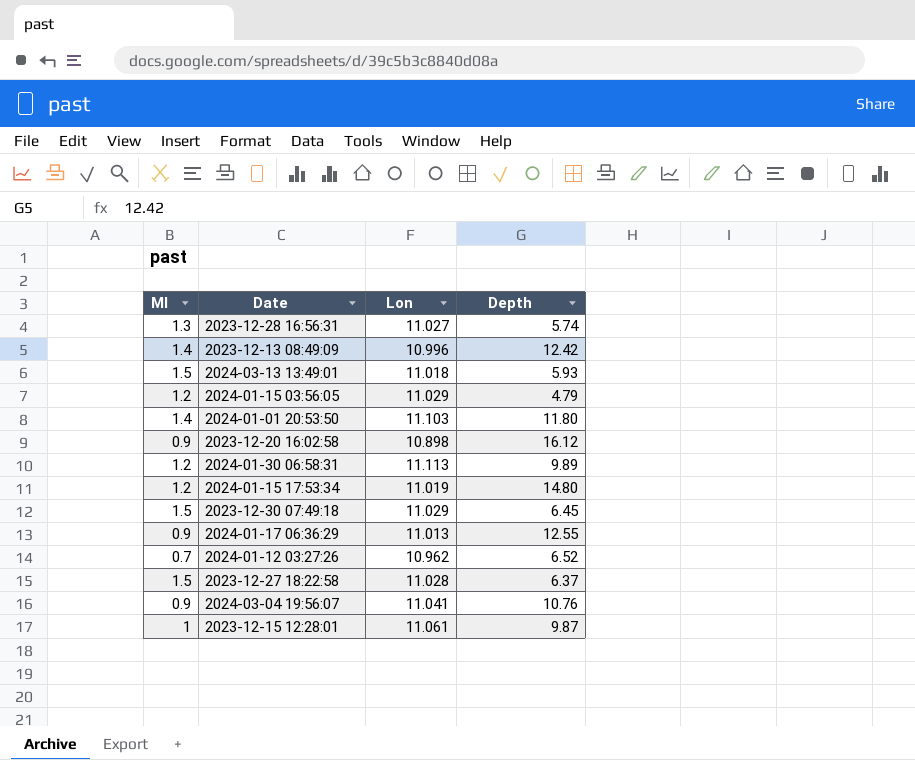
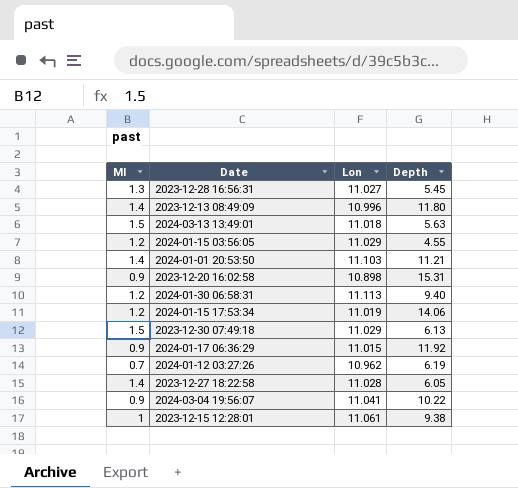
2023-12-28 16:56:31 | Depth: 5.74 -> 5.45
2023-12-13 08:49:09 | Depth: 12.42 -> 11.80
2024-03-13 13:49:01 | Depth: 5.93 -> 5.63
2024-01-15 03:56:05 | Depth: 4.79 -> 4.55
2024-01-01 20:53:50 | Depth: 11.80 -> 11.21
2023-12-20 16:02:58 | Depth: 16.12 -> 15.31
2024-01-30 06:58:31 | Depth: 9.89 -> 9.40
2024-01-15 17:53:34 | Depth: 14.80 -> 14.06
2023-12-30 07:49:18 | Depth: 6.45 -> 6.13
2024-01-17 06:36:29 | Lon: 11.013 -> 11.015
2024-01-17 06:36:29 | Depth: 12.55 -> 11.92
2024-01-12 03:27:26 | Depth: 6.52 -> 6.19
2023-12-27 18:22:58 | Ml: 1.5 -> 1.4
2023-12-27 18:22:58 | Depth: 6.37 -> 6.05
2024-03-04 19:56:07 | Depth: 10.76 -> 10.22
2023-12-15 12:28:01 | Depth: 9.87 -> 9.38

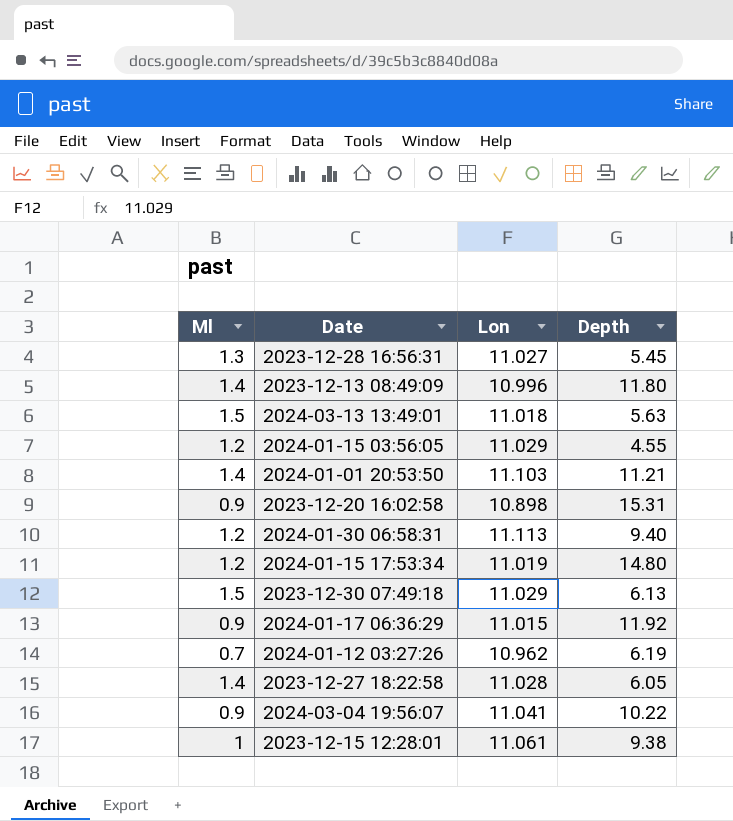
2024-01-15 17:53:34 | Depth: 14.06 -> 14.80

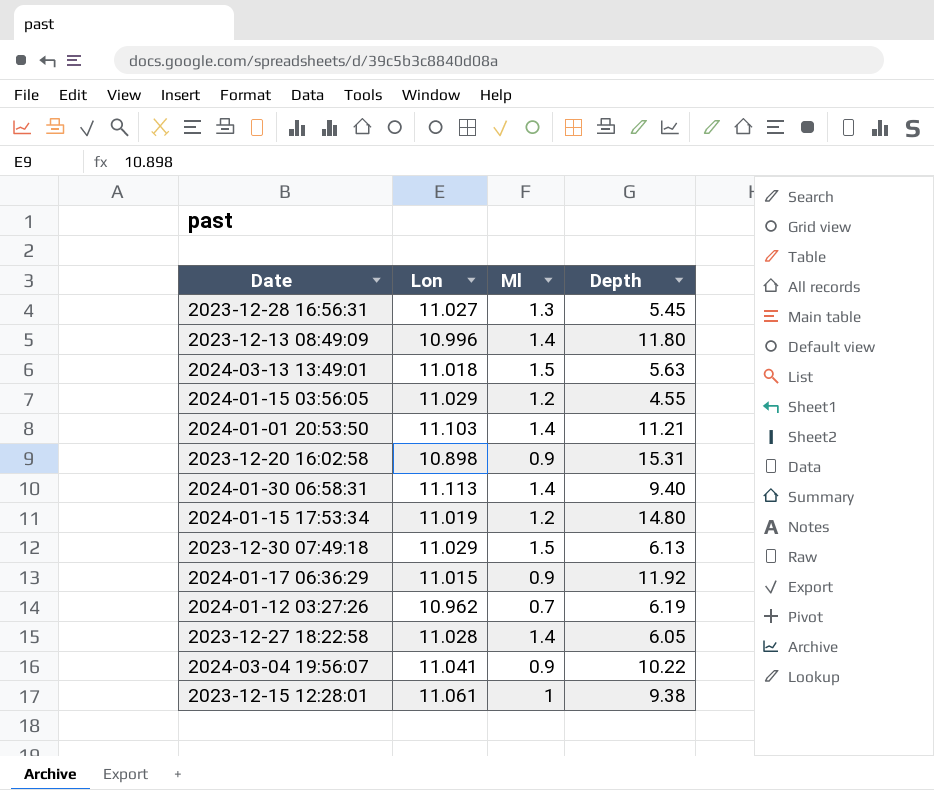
column Ml | position: 1 -> 3
2024-01-30 06:58:31 | Ml: 1.2 -> 1.4

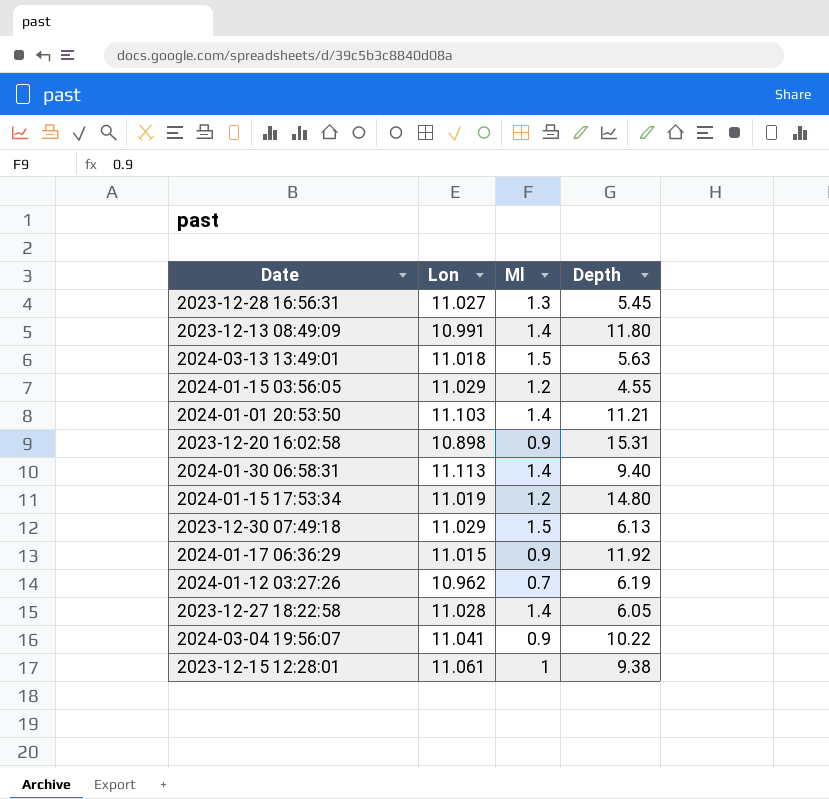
2023-12-13 08:49:09 | Lon: 10.996 -> 10.991

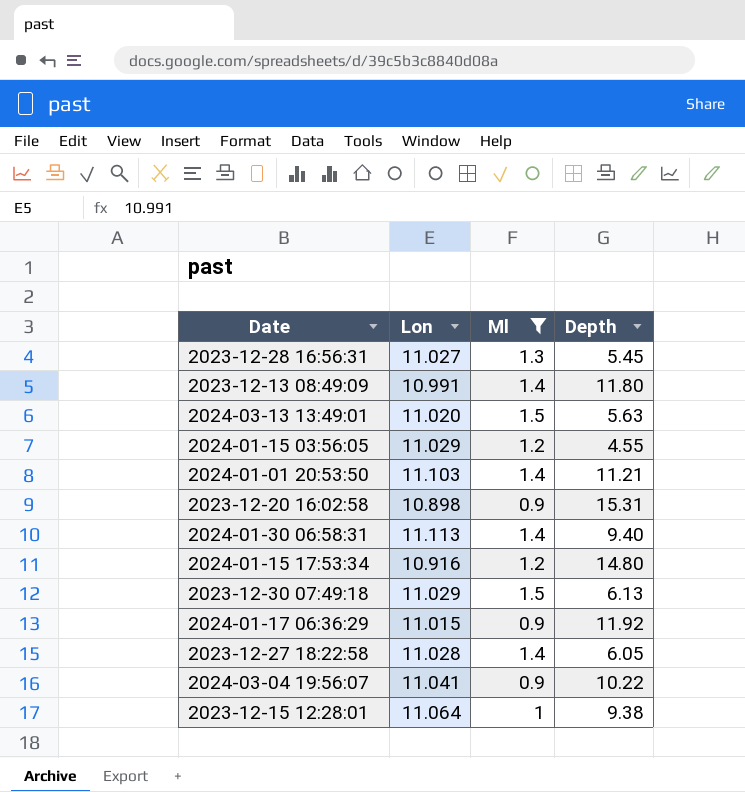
filter: none -> Ml != 0.7
2024-03-13 13:49:01 | Lon: 11.018 -> 11.020
2024-01-15 17:53:34 | Lon: 11.019 -> 10.916
2023-12-15 12:28:01 | Lon: 11.061 -> 11.064

